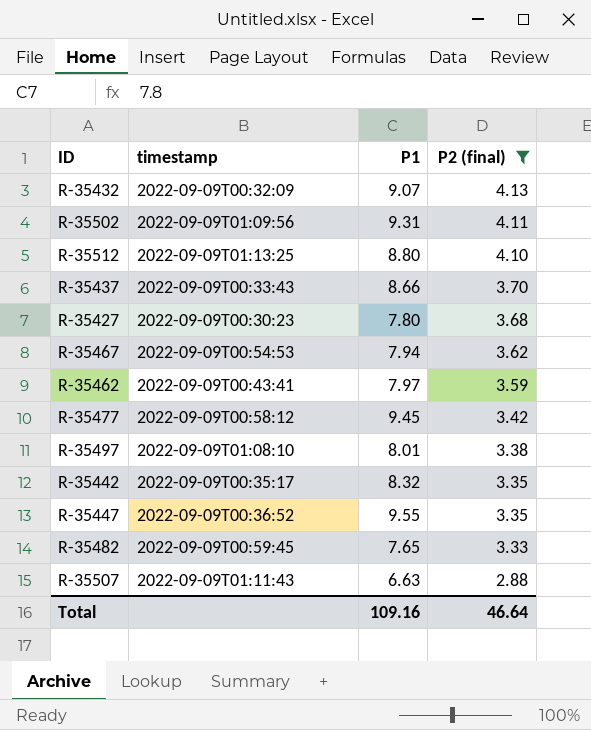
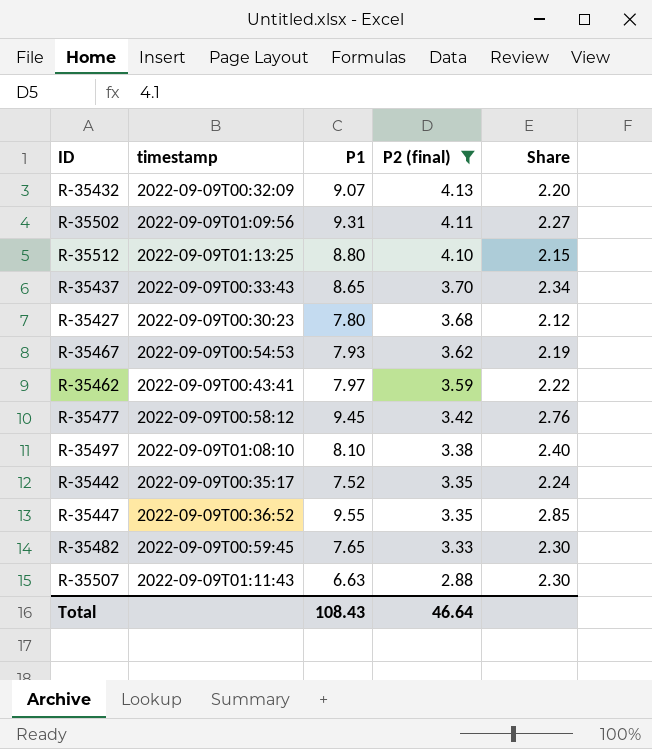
column Share | formula: none -> [P1] / [P2 (final)]
R-35437 | P1: 8.66 -> 8.65
R-35467 | P1: 7.94 -> 7.93
R-35497 | P1: 8.01 -> 8.10
R-35442 | P1: 8.32 -> 7.52
Total | P1: 109.16 -> 108.43

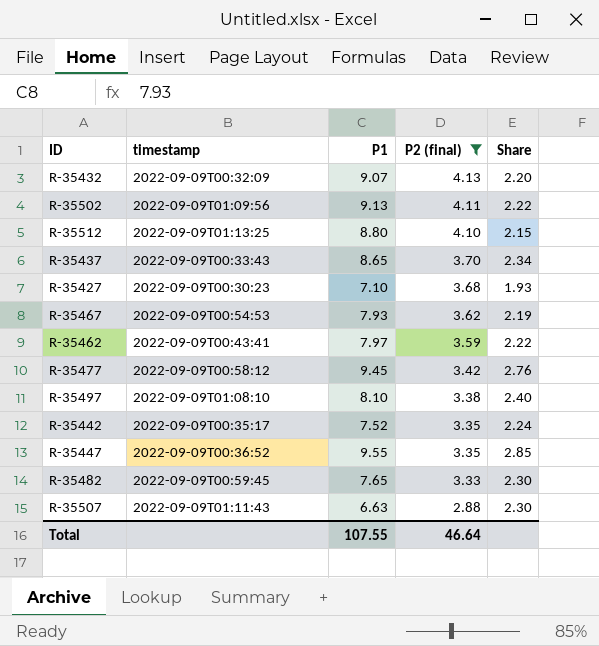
R-35502 | P1: 9.31 -> 9.13
R-35502 | Share: 2.27 -> 2.22
R-35427 | P1: 7.80 -> 7.10
R-35427 | Share: 2.12 -> 1.93
Total | P1: 108.43 -> 107.55

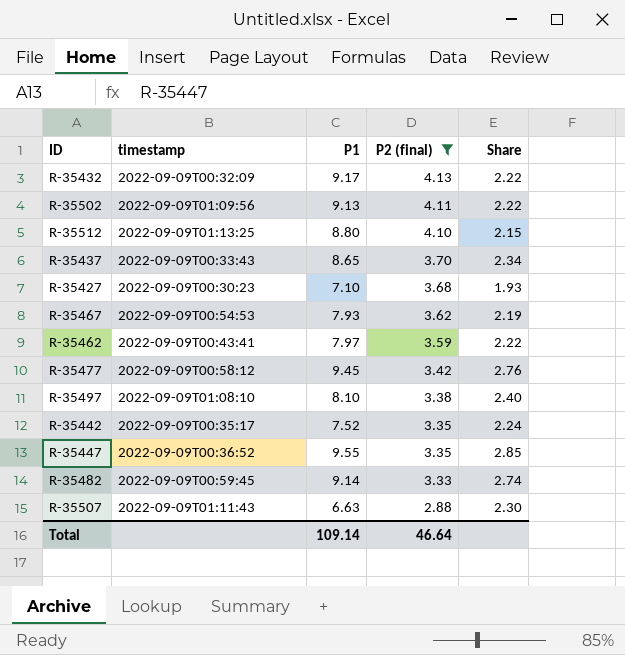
R-35432 | P1: 9.07 -> 9.17
R-35432 | Share: 2.20 -> 2.22
R-35482 | P1: 7.65 -> 9.14
R-35482 | Share: 2.30 -> 2.74
Total | P1: 107.55 -> 109.14

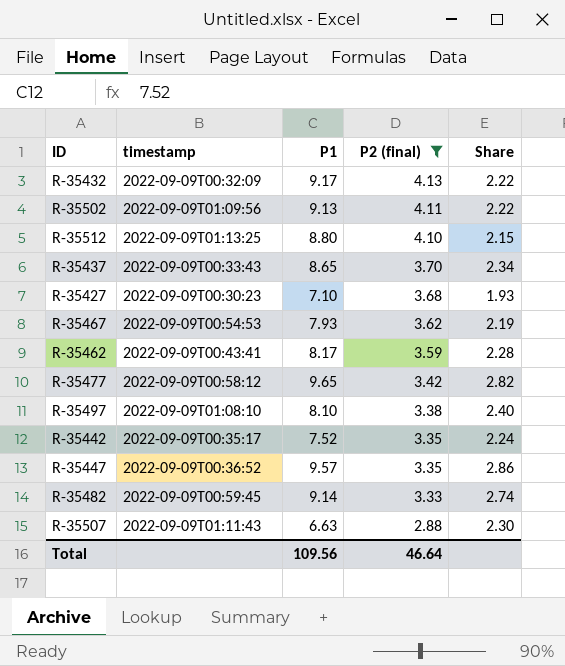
R-35462 | P1: 7.97 -> 8.17
R-35462 | Share: 2.22 -> 2.28
R-35477 | P1: 9.45 -> 9.65
R-35477 | Share: 2.76 -> 2.82
R-35447 | P1: 9.55 -> 9.57
R-35447 | Share: 2.85 -> 2.86
Total | P1: 109.14 -> 109.56

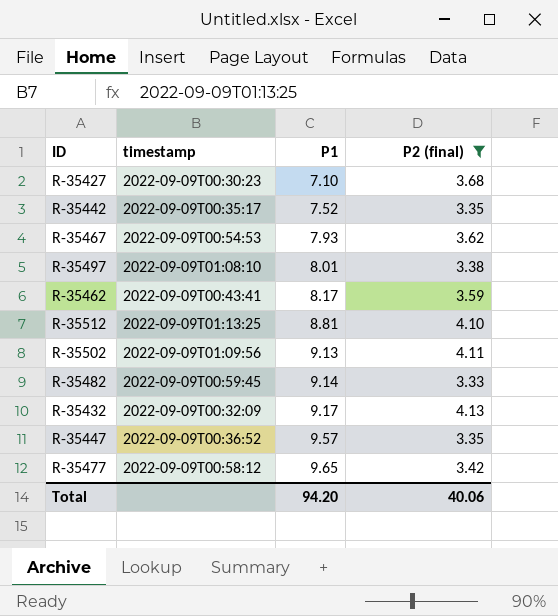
row order: P2 (final) descending -> P1 ascending
column Share | formula: [P1] / [P2 (final)] -> none
row R-35437: 2022-09-09T00:33:43 | 8.65 | 3.70 | 2.34 -> none
row R-35507: 2022-09-09T01:11:43 | 6.63 | 2.88 | 2.30 -> none
R-35497 | P1: 8.10 -> 8.01
R-35512 | P1: 8.80 -> 8.81
Total | P1: 109.56 -> 94.20
Total | P2 (final): 46.64 -> 40.06

